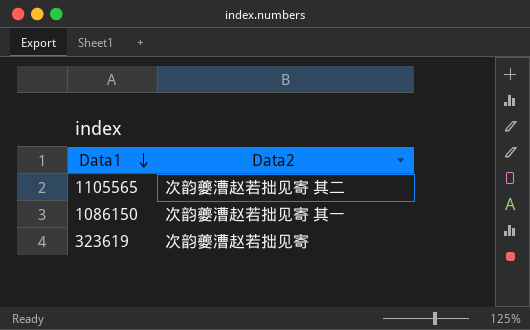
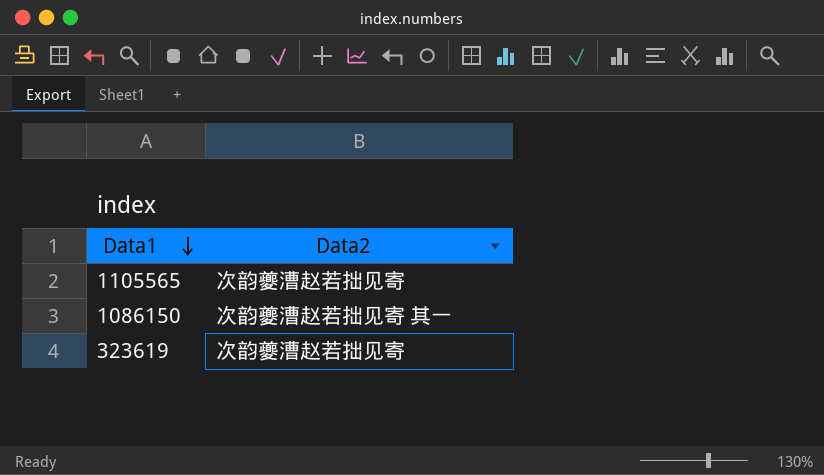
1105565 | Data2: 次韵夔漕赵若拙见寄 其二 -> 次韵夔漕赵若拙见寄

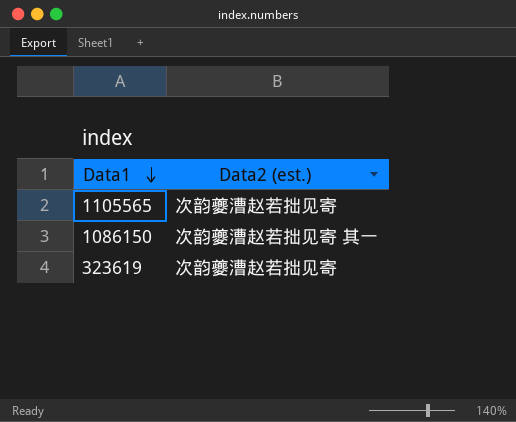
column name: Data2 -> Data2 (est.)

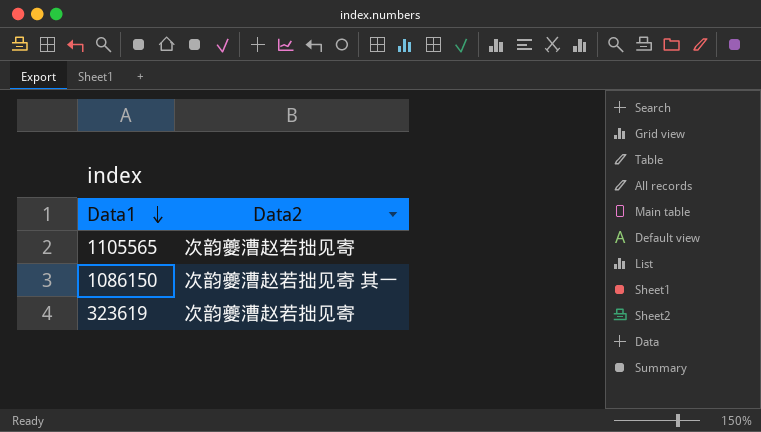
column name: Data2 (est.) -> Data2

